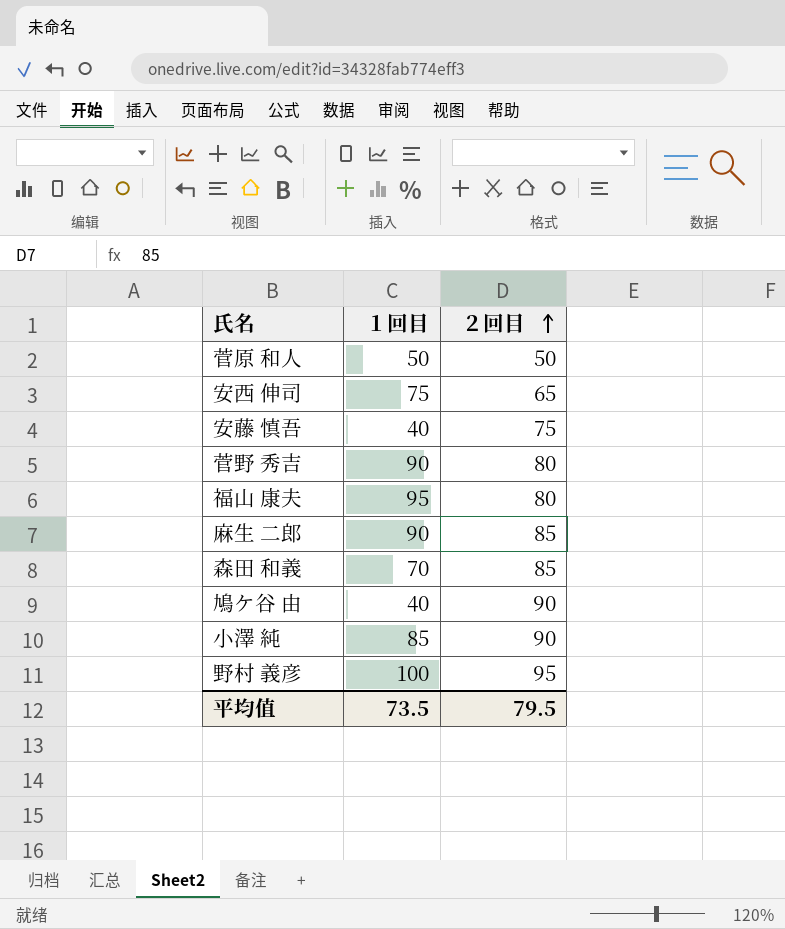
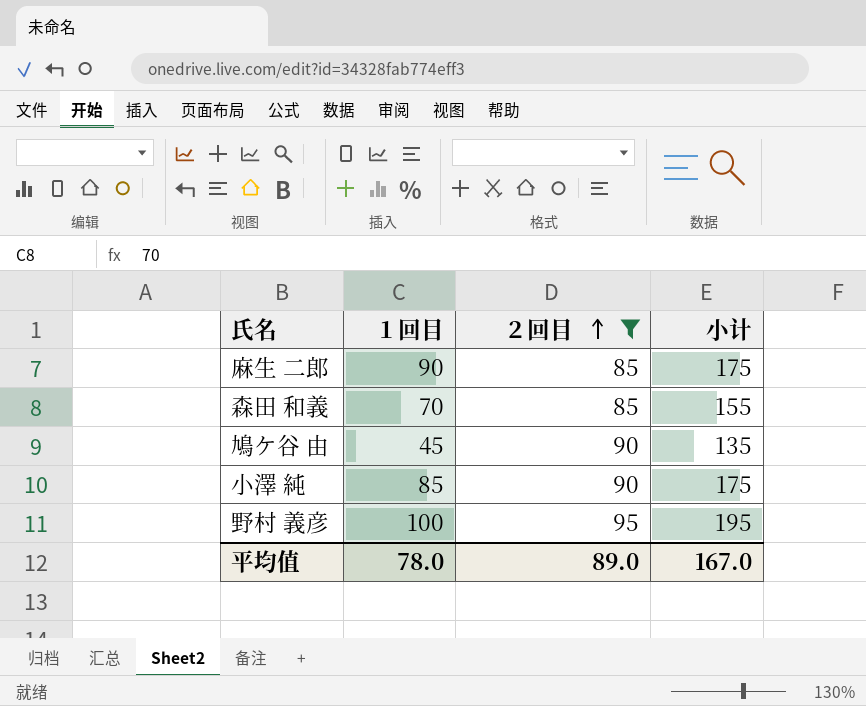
filter: none -> ２回目 >= 85
column 小计 | formula: none -> [１回目] + [２回目]
鳩ケ谷 由 | １回目: 40 -> 45
平均值 | １回目: 73.5 -> 78.0
平均值 | ２回目: 79.5 -> 89.0

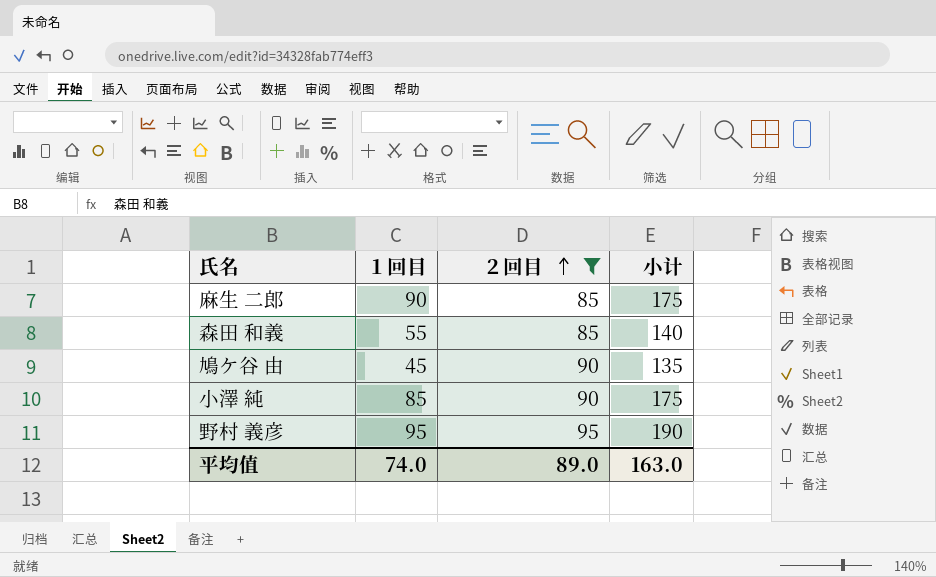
森田 和義 | １回目: 70 -> 55
森田 和義 | 小计: 155 -> 140
野村 義彦 | １回目: 100 -> 95
野村 義彦 | 小计: 195 -> 190
平均值 | １回目: 78.0 -> 74.0
平均值 | 小计: 167.0 -> 163.0

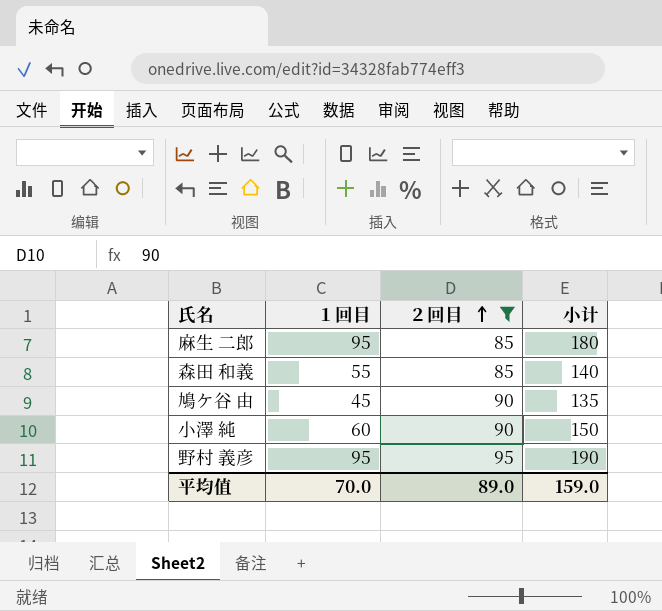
麻生 二郎 | １回目: 90 -> 95
麻生 二郎 | 小计: 175 -> 180
小澤 純 | １回目: 85 -> 60
小澤 純 | 小计: 175 -> 150
平均值 | １回目: 74.0 -> 70.0
平均值 | 小计: 163.0 -> 159.0

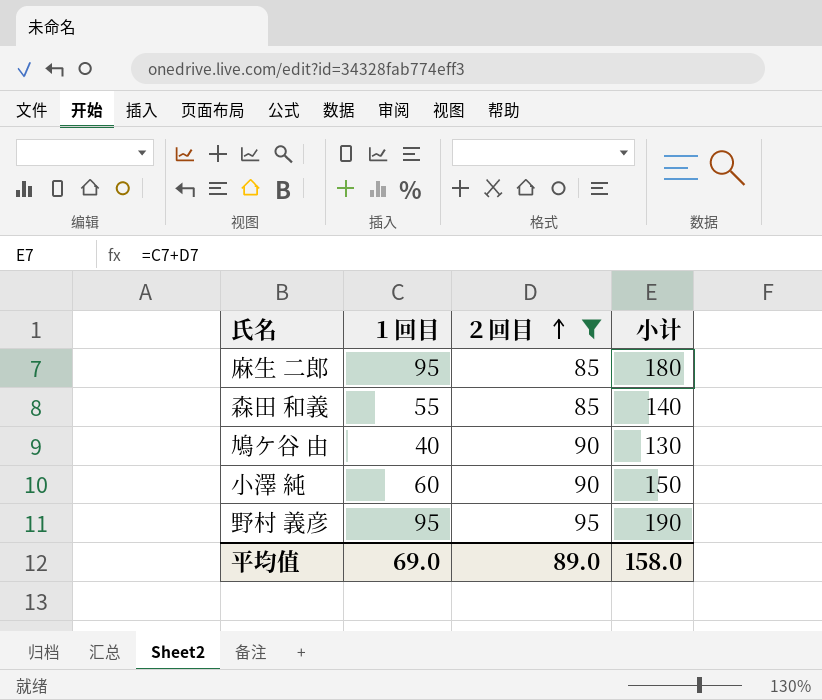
鳩ケ谷 由 | １回目: 45 -> 40
鳩ケ谷 由 | 小计: 135 -> 130
平均值 | １回目: 70.0 -> 69.0
平均值 | 小计: 159.0 -> 158.0

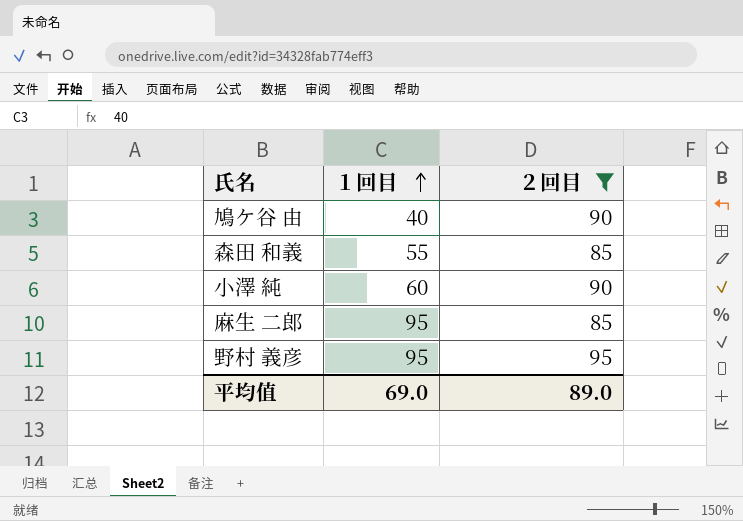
row order: ２回目 ascending -> １回目 ascending
column 小计 | formula: [１回目] + [２回目] -> none

